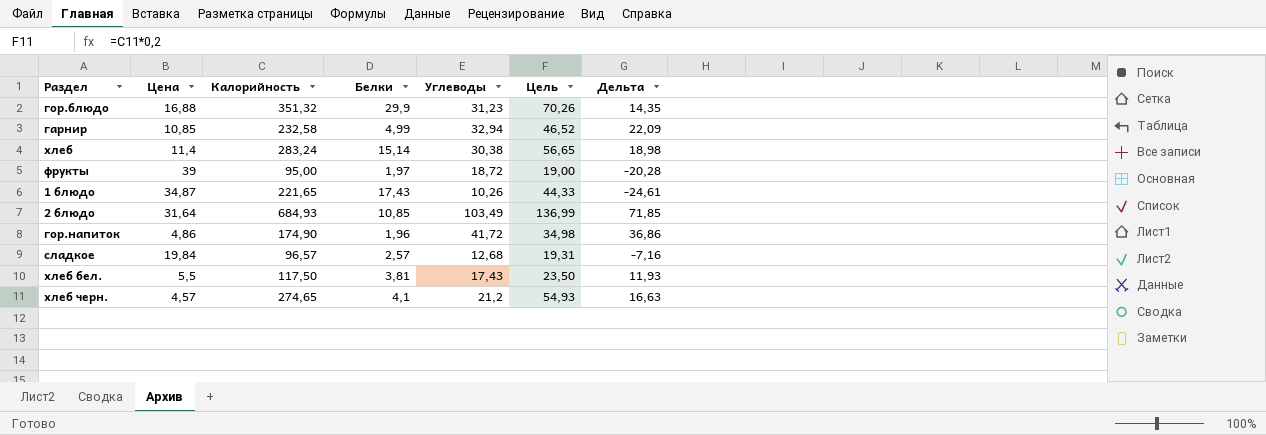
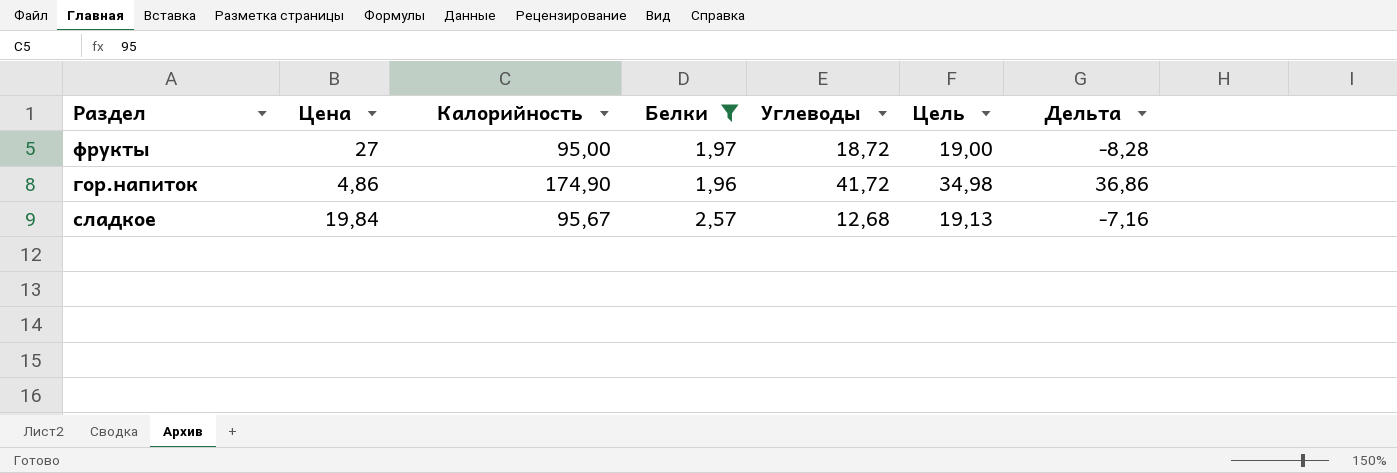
filter: none -> Белки <= 2,57
фрукты | Цена: 39 -> 27
фрукты | Дельта: -20,28 -> -8,28
сладкое | Калорийность: 96,57 -> 95,67
сладкое | Цель: 19,31 -> 19,13

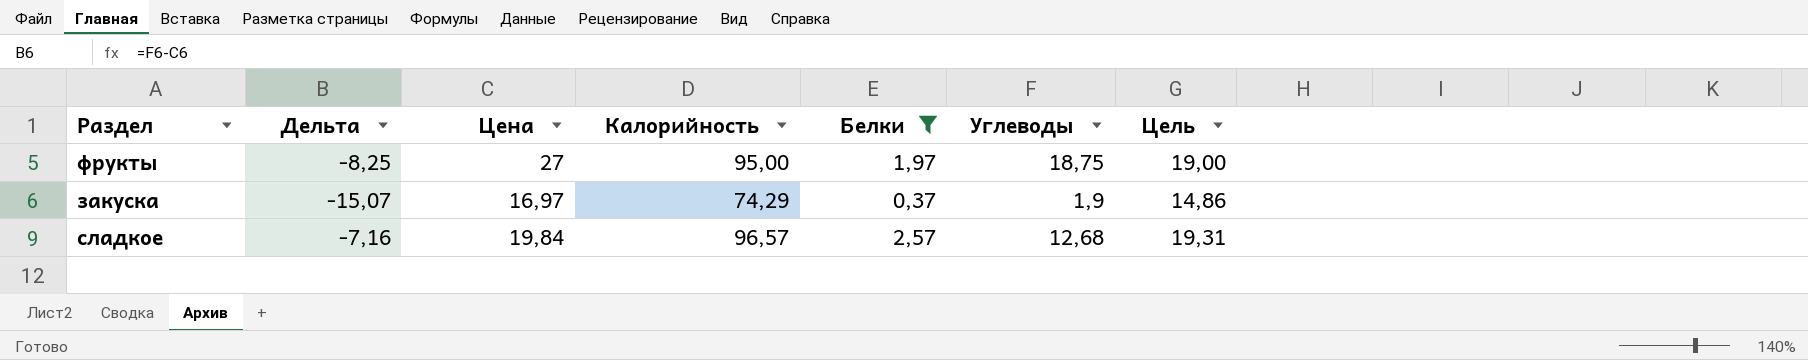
column Дельта | position: 7 -> 2
row гор.напиток: 4,86 | 174,90 | 1,96 | 41,72 | 34,98 | 36,86 -> none
фрукты | Дельта: -8,28 -> -8,25
фрукты | Углеводы: 18,72 -> 18,75
row закуска: none -> -15,07 | 16,97 | 74,29 | 0,37 | 1,9 | 14,86
сладкое | Калорийность: 95,67 -> 96,57
сладкое | Цель: 19,13 -> 19,31

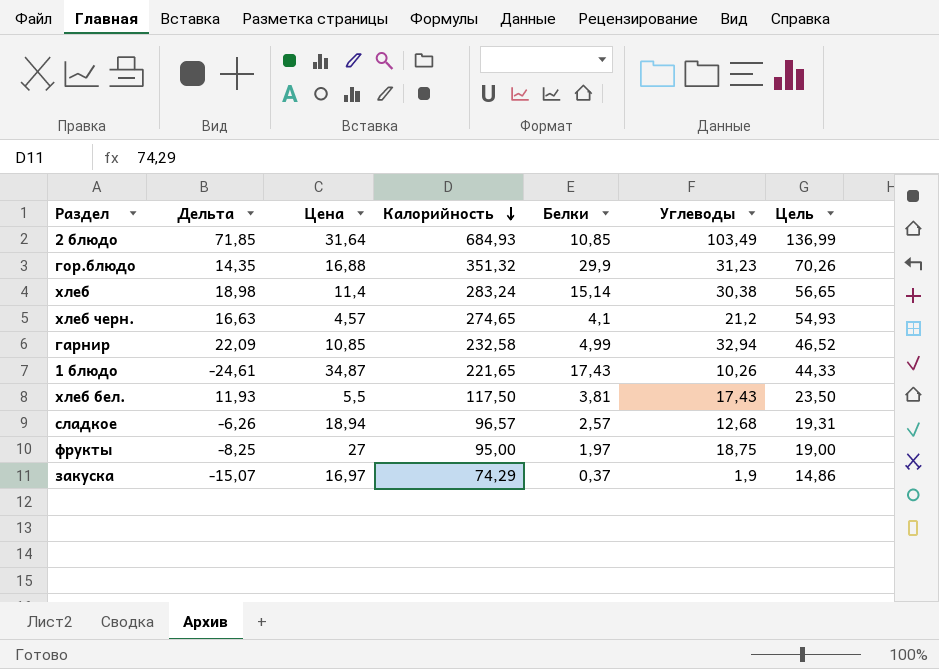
filter: Белки <= 2,57 -> none
row order: none -> Калорийность descending
сладкое | Дельта: -7,16 -> -6,26
сладкое | Цена: 19,84 -> 18,94

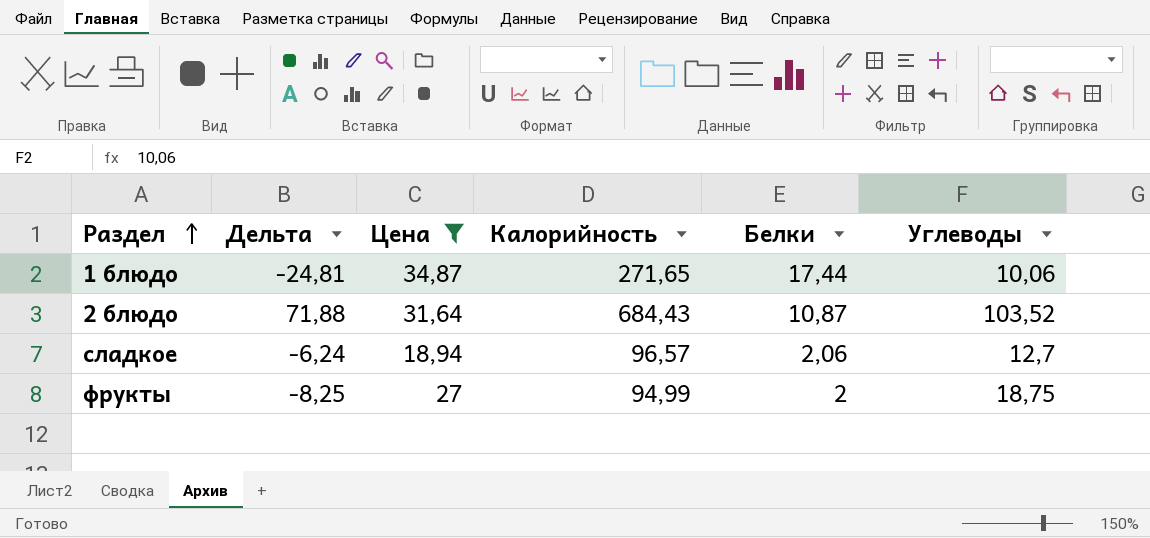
filter: none -> Цена >= 18,94
row order: Калорийность descending -> Раздел ascending
column Цель | formula: [Калорийность] * 0,2 -> none
1 блюдо | Дельта: -24,61 -> -24,81
1 блюдо | Калорийность: 221,65 -> 271,65
1 блюдо | Белки: 17,43 -> 17,44
1 блюдо | Углеводы: 10,26 -> 10,06
2 блюдо | Дельта: 71,85 -> 71,88
2 блюдо | Калорийность: 684,93 -> 684,43
2 блюдо | Белки: 10,85 -> 10,87
2 блюдо | Углеводы: 103,49 -> 103,52
сладкое | Дельта: -6,26 -> -6,24
сладкое | Белки: 2,57 -> 2,06
сладкое | Углеводы: 12,68 -> 12,7
фрукты | Калорийность: 95,00 -> 94,99
фрукты | Белки: 1,97 -> 2

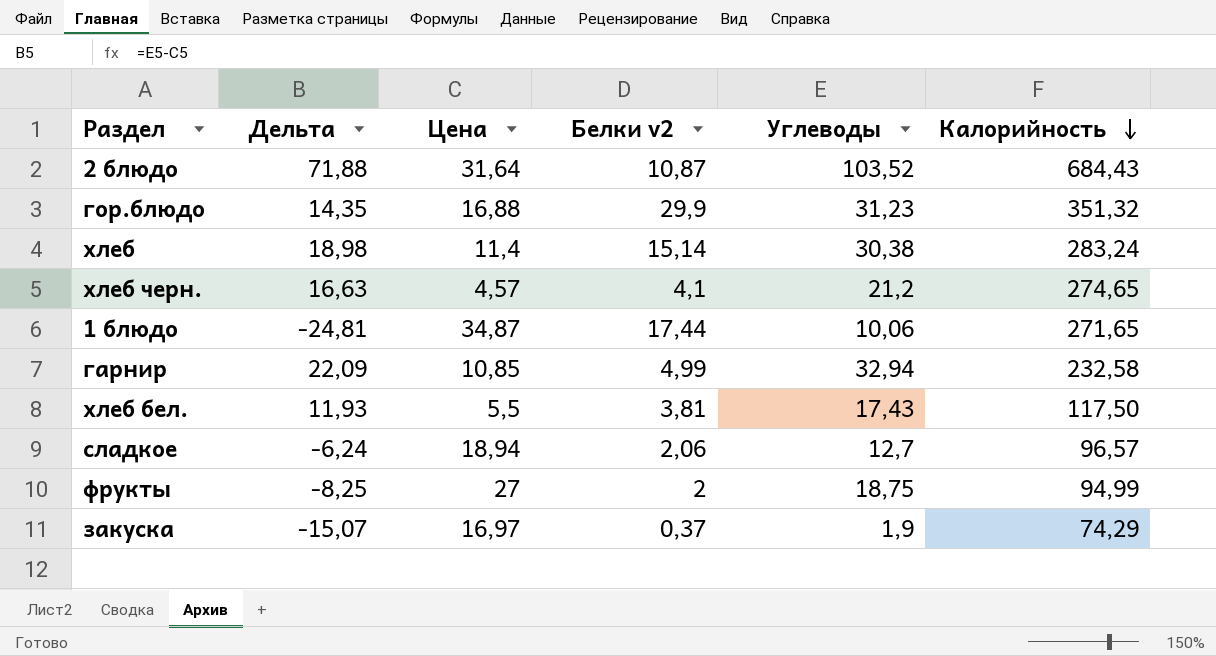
filter: Цена >= 18,94 -> none
row order: Раздел ascending -> Калорийность descending
column name: Белки -> Белки v2
column Калорийность | position: 4 -> 6

